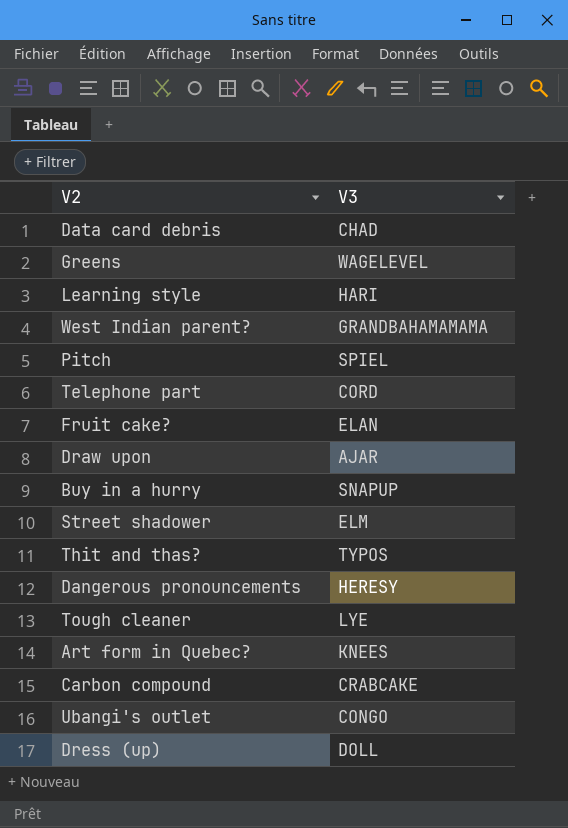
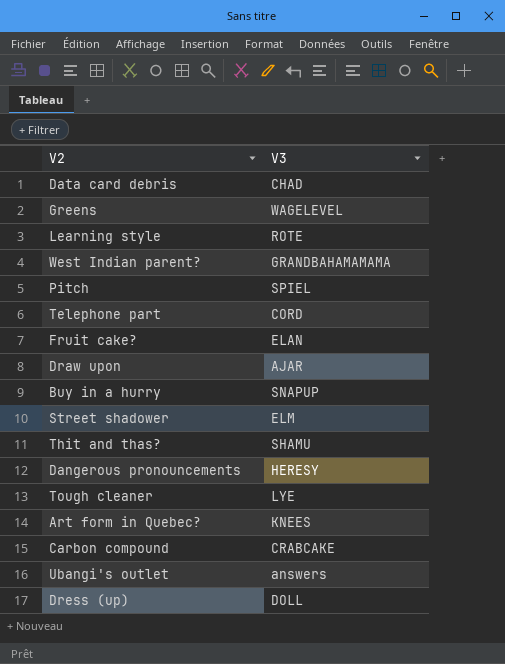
Learning style | V3: HARI -> ROTE
Thit and thas? | V3: TYPOS -> SHAMU
Ubangi's outlet | V3: CONGO -> answers

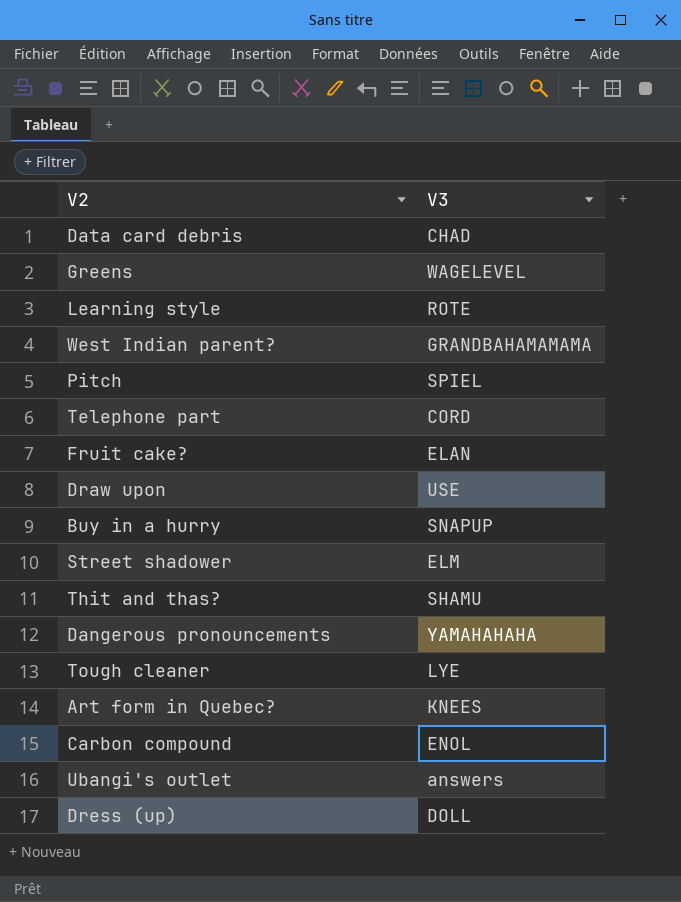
Draw upon | V3: AJAR -> USE
Dangerous pronouncements | V3: HERESY -> YAMAHAHAHA
Carbon compound | V3: CRABCAKE -> ENOL

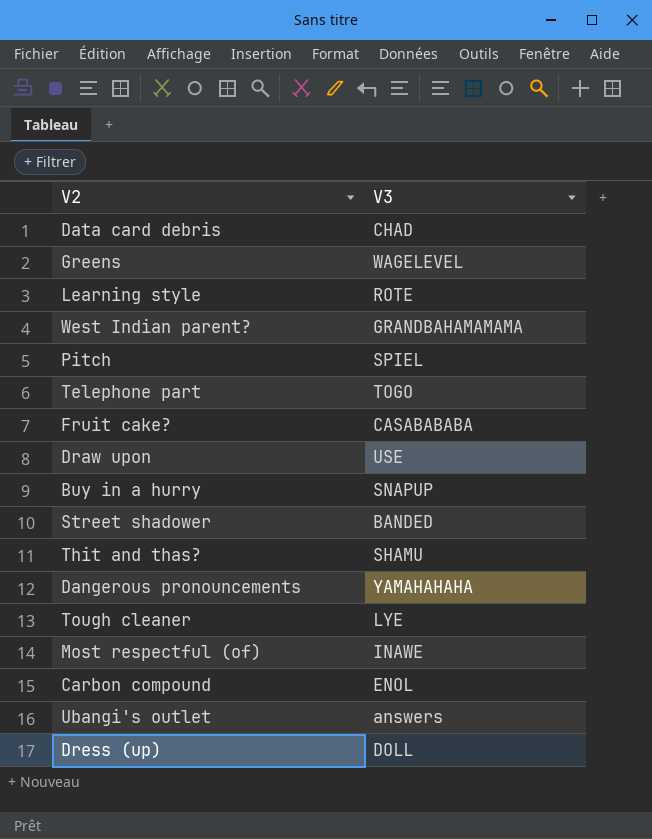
row Art form in Quebec?: KNEES -> none
Telephone part | V3: CORD -> TOGO
Fruit cake? | V3: ELAN -> CASABABABA
Street shadower | V3: ELM -> BANDED
row Most respectful (of): none -> INAWE

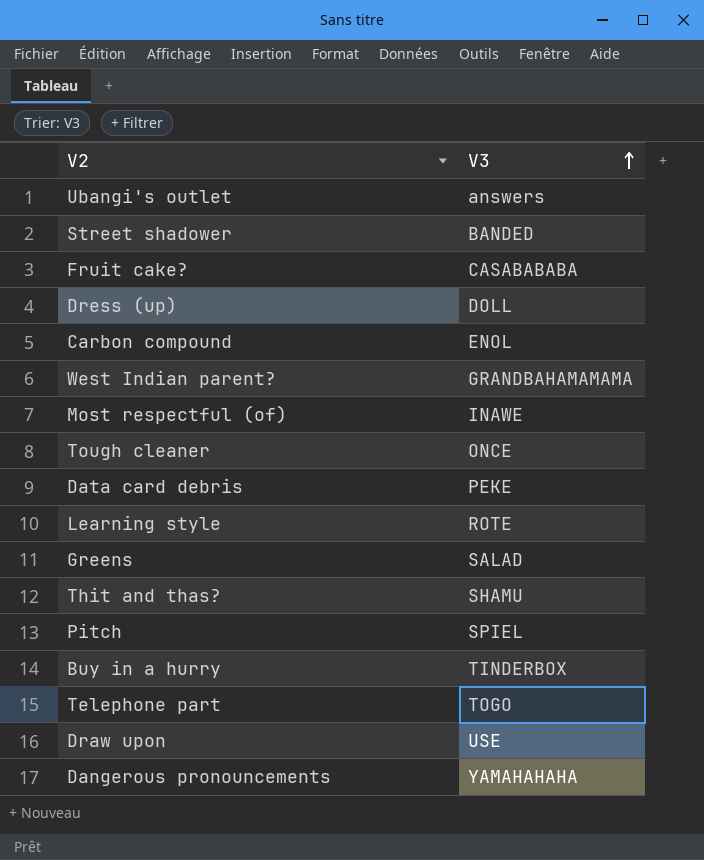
row order: none -> V3 ascending
Tough cleaner | V3: LYE -> ONCE
Data card debris | V3: CHAD -> PEKE
Greens | V3: WAGELEVEL -> SALAD
Buy in a hurry | V3: SNAPUP -> TINDERBOX

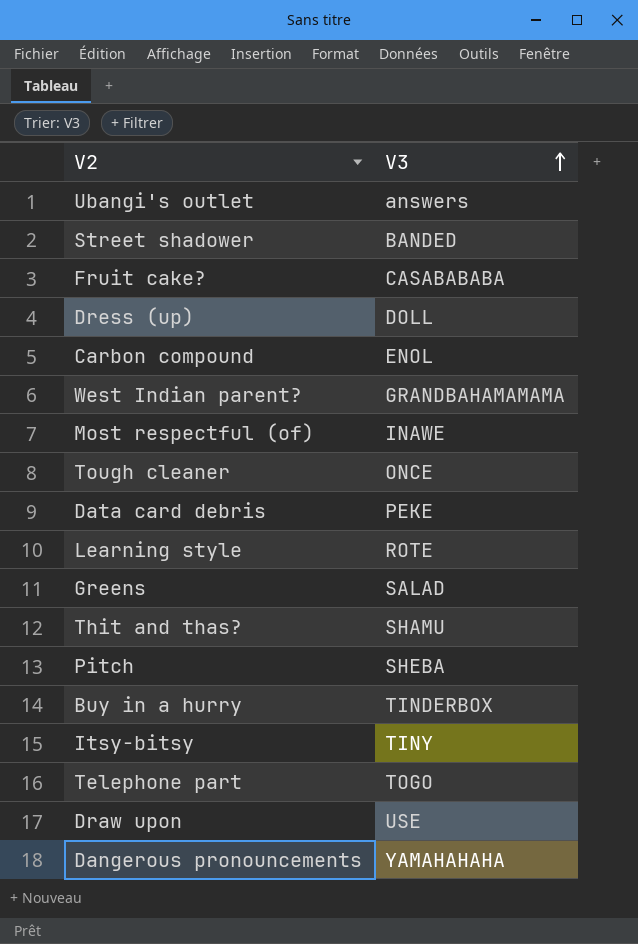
Pitch | V3: SPIEL -> SHEBA
row Itsy-bitsy: none -> TINY

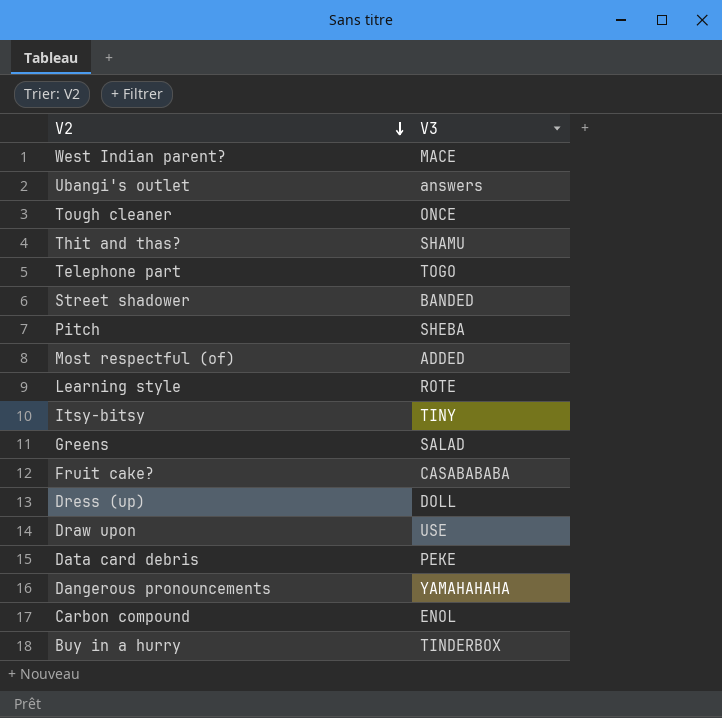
row order: V3 ascending -> V2 descending
West Indian parent? | V3: GRANDBAHAMAMAMA -> MACE
Most respectful (of) | V3: INAWE -> ADDED

